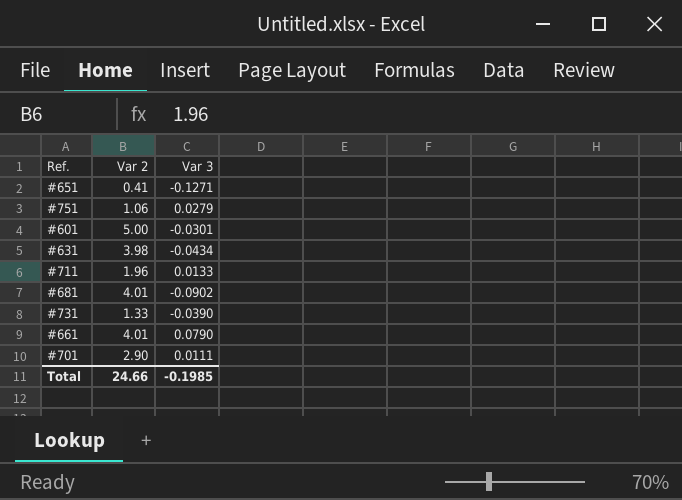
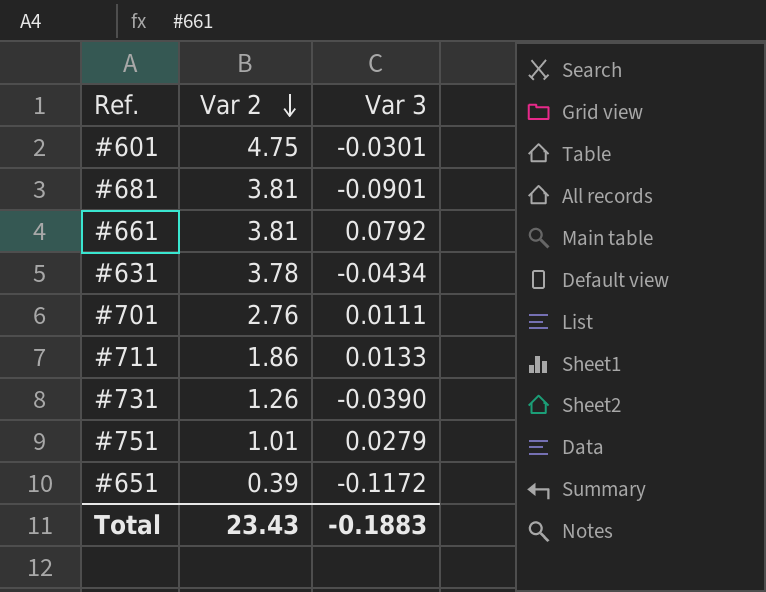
row order: none -> Var 2 descending
#601 | Var 2: 5.00 -> 4.75
#681 | Var 2: 4.01 -> 3.81
#681 | Var 3: -0.0902 -> -0.0901
#661 | Var 2: 4.01 -> 3.81
#661 | Var 3: 0.0790 -> 0.0792
#631 | Var 2: 3.98 -> 3.78
#701 | Var 2: 2.90 -> 2.76
#711 | Var 2: 1.96 -> 1.86
#731 | Var 2: 1.33 -> 1.26
#751 | Var 2: 1.06 -> 1.01
#651 | Var 2: 0.41 -> 0.39
#651 | Var 3: -0.1271 -> -0.1172
Total | Var 2: 24.66 -> 23.43
Total | Var 3: -0.1985 -> -0.1883

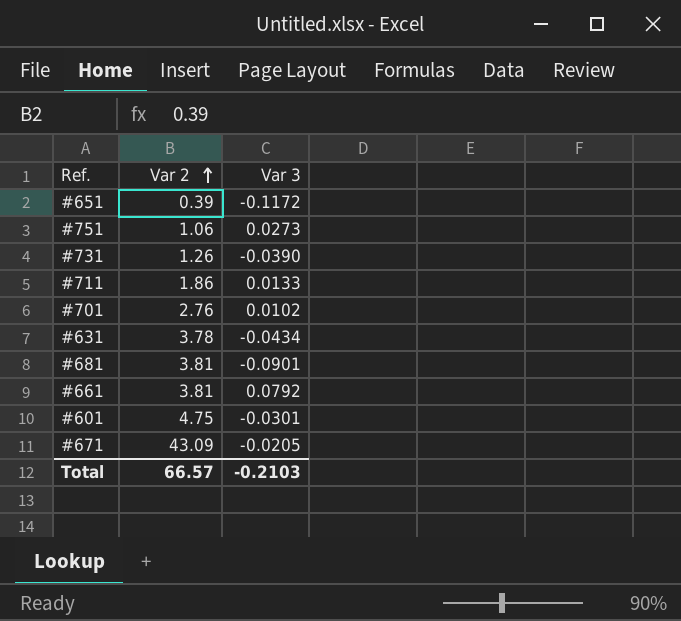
row order: Var 2 descending -> Var 2 ascending
#751 | Var 2: 1.01 -> 1.06
#751 | Var 3: 0.0279 -> 0.0273
#701 | Var 3: 0.0111 -> 0.0102
row #671: none -> 43.09 | -0.0205
Total | Var 2: 23.43 -> 66.57
Total | Var 3: -0.1883 -> -0.2103

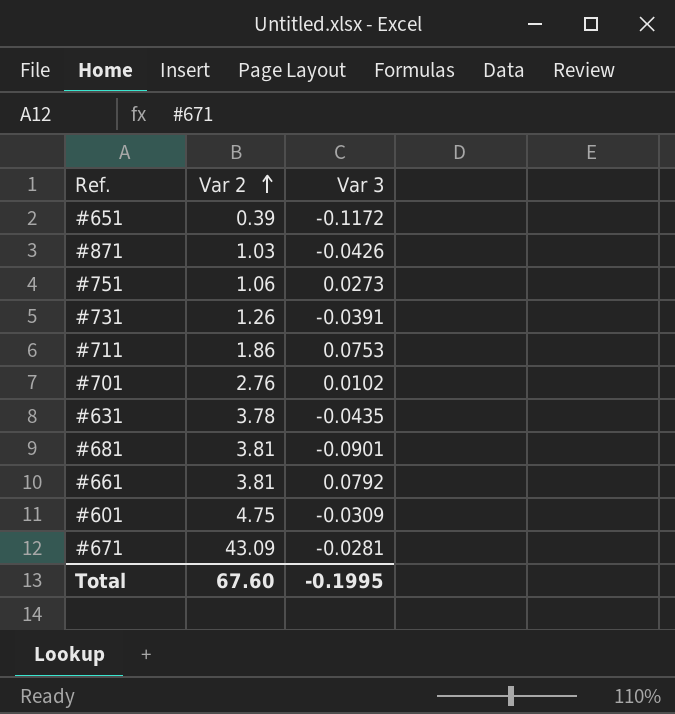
row #871: none -> 1.03 | -0.0426
#731 | Var 3: -0.0390 -> -0.0391
#711 | Var 3: 0.0133 -> 0.0753
#631 | Var 3: -0.0434 -> -0.0435
#601 | Var 3: -0.0301 -> -0.0309
#671 | Var 3: -0.0205 -> -0.0281
Total | Var 2: 66.57 -> 67.60
Total | Var 3: -0.2103 -> -0.1995

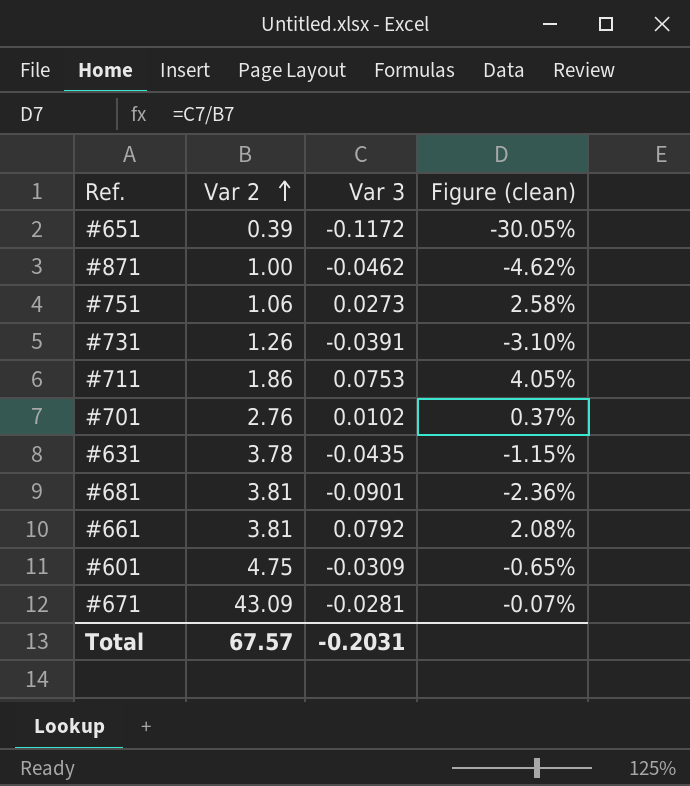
column Figure (clean) | formula: none -> [Var 3] / [Var 2]
#871 | Var 2: 1.03 -> 1.00
#871 | Var 3: -0.0426 -> -0.0462
Total | Var 2: 67.60 -> 67.57
Total | Var 3: -0.1995 -> -0.2031

